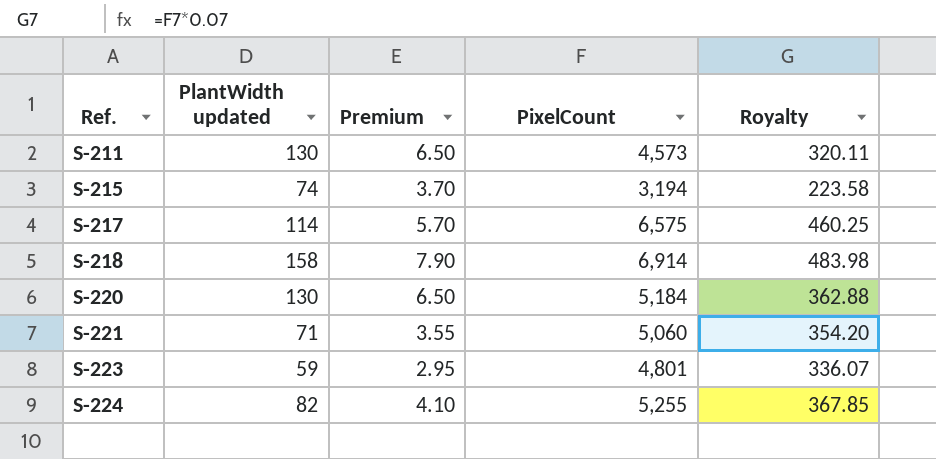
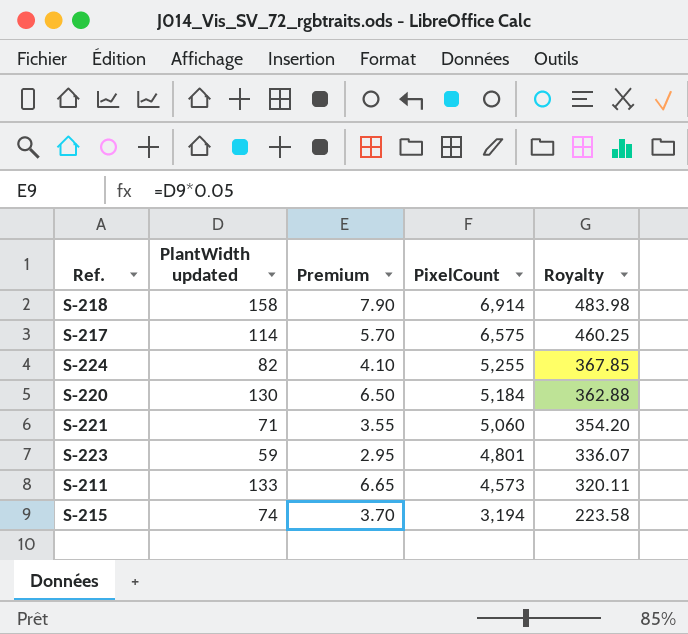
row order: Ref. ascending -> PixelCount descending
S-211 | PlantWidth updated: 130 -> 133
S-211 | Premium: 6.50 -> 6.65

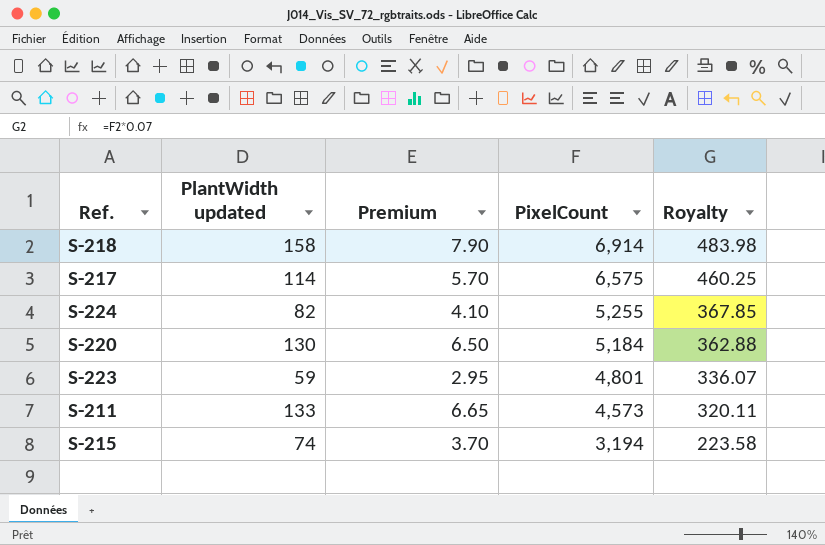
row S-221: 71 | 3.55 | 5,060 | 354.20 -> none

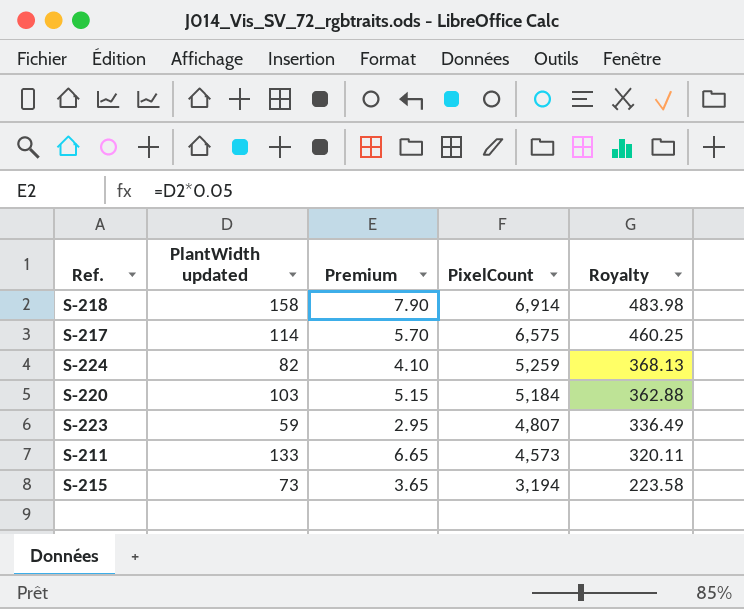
S-224 | PixelCount: 5,255 -> 5,259
S-224 | Royalty: 367.85 -> 368.13
S-220 | PlantWidth updated: 130 -> 103
S-220 | Premium: 6.50 -> 5.15
S-223 | PixelCount: 4,801 -> 4,807
S-223 | Royalty: 336.07 -> 336.49
S-215 | PlantWidth updated: 74 -> 73
S-215 | Premium: 3.70 -> 3.65

